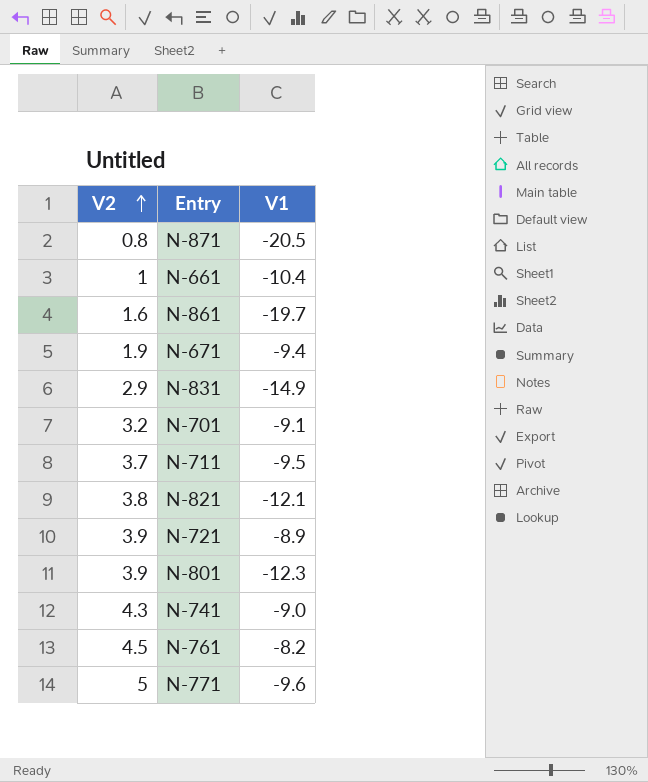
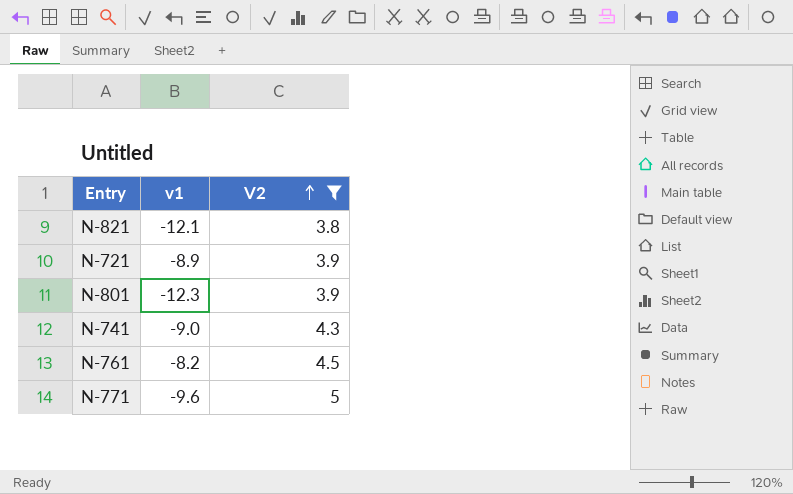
filter: none -> V2 >= 3.8
column name: V1 -> v1
column V2 | position: 1 -> 3

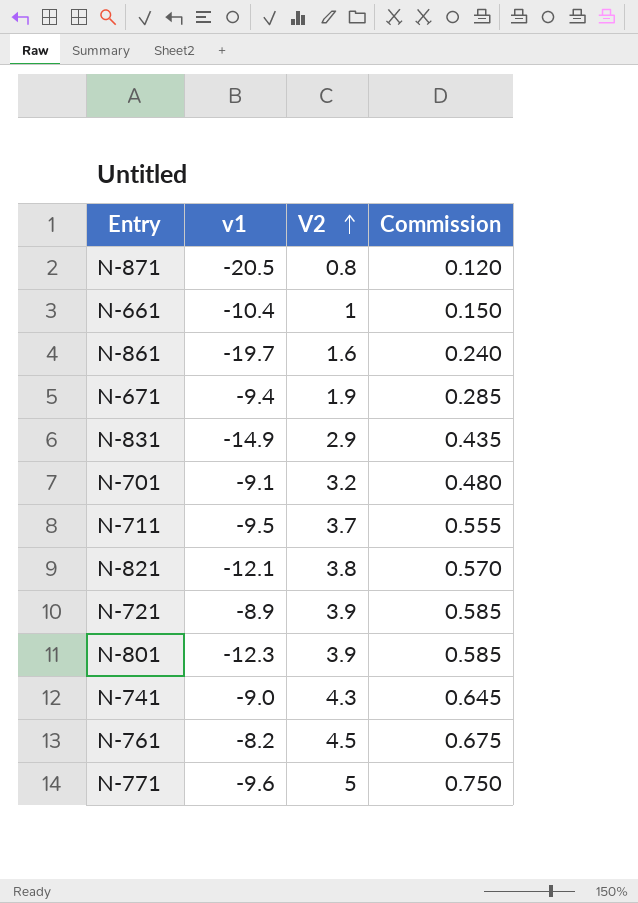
filter: V2 >= 3.8 -> none
column Commission | formula: none -> [V2] * 0.15

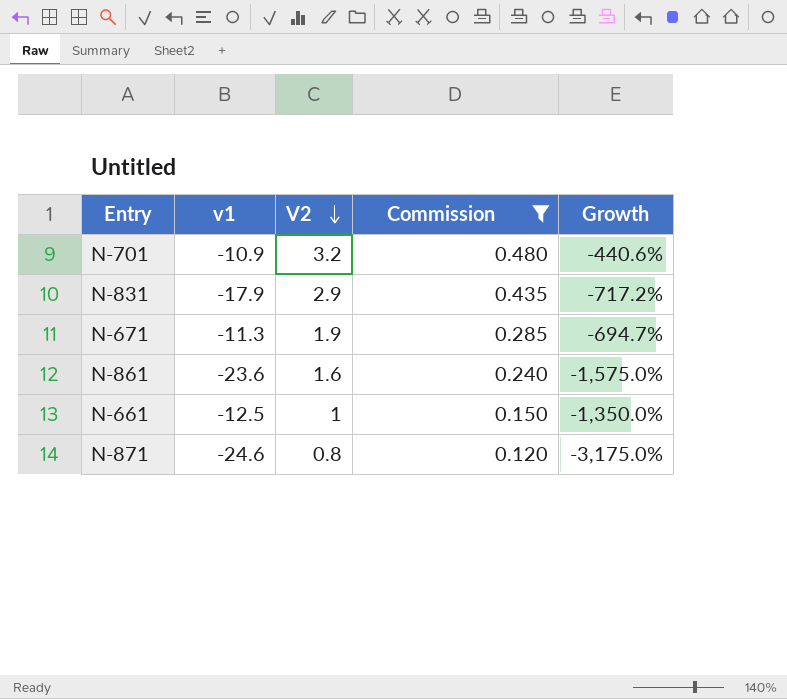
filter: none -> Commission <= 0.480
row order: V2 ascending -> V2 descending
column Growth | formula: none -> ([v1] - [V2]) / [V2]
N-701 | v1: -9.1 -> -10.9
N-831 | v1: -14.9 -> -17.9
N-671 | v1: -9.4 -> -11.3
N-861 | v1: -19.7 -> -23.6
N-661 | v1: -10.4 -> -12.5
N-871 | v1: -20.5 -> -24.6

